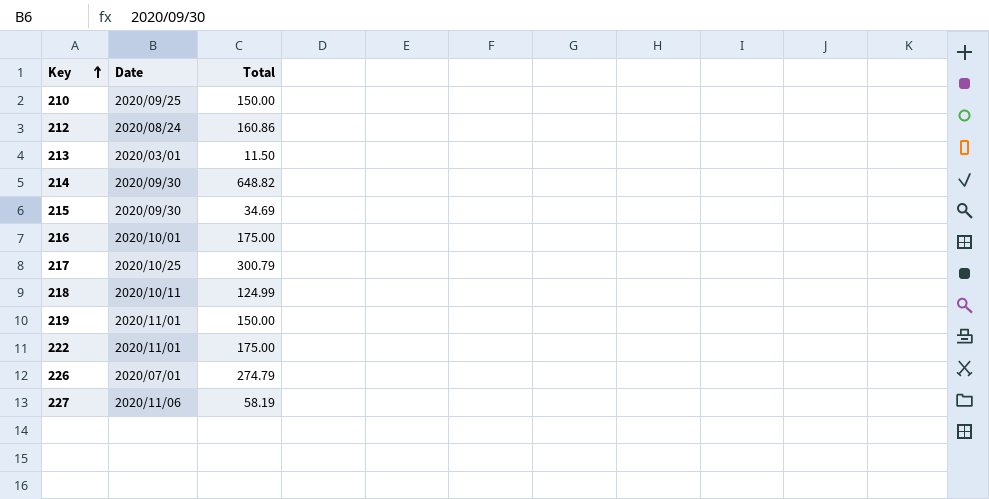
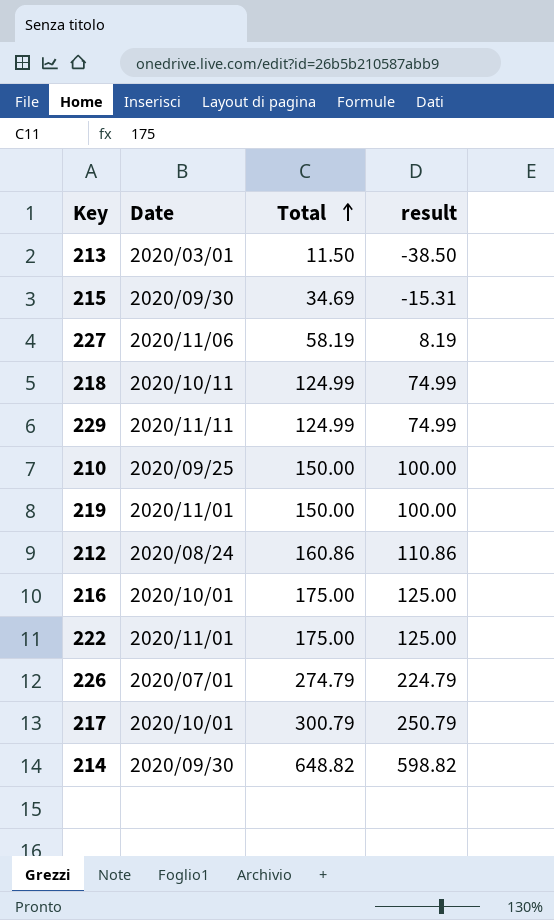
row order: Key ascending -> Total ascending
column result | formula: none -> [Total] - 50
row 229: none -> 2020/11/11 | 124.99 | 74.99
217 | Date: 2020/10/25 -> 2020/10/01

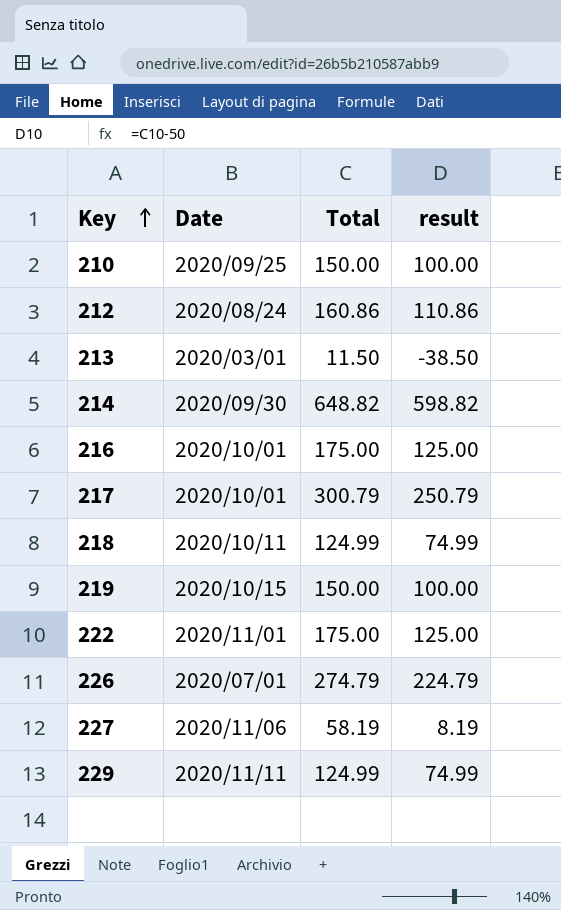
row order: Total ascending -> Key ascending
row 215: 2020/09/30 | 34.69 | -15.31 -> none
219 | Date: 2020/11/01 -> 2020/10/15

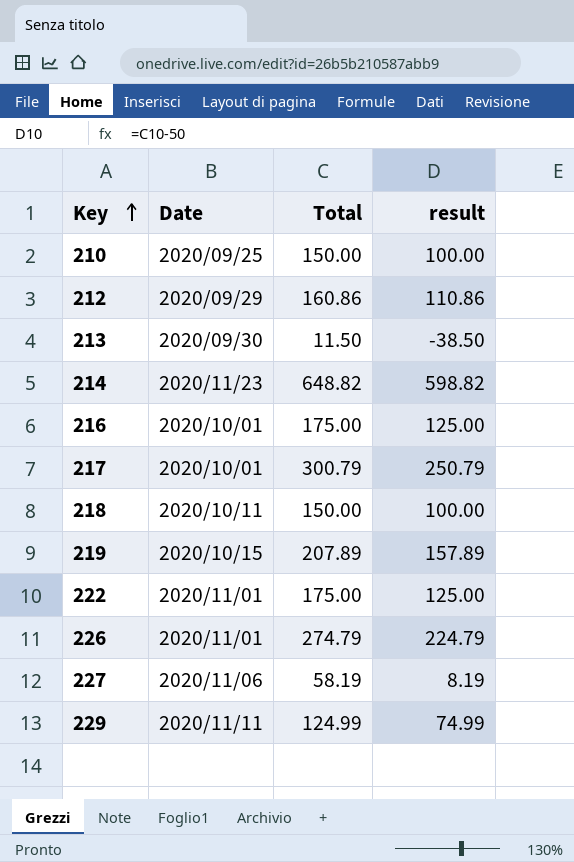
212 | Date: 2020/08/24 -> 2020/09/29
213 | Date: 2020/03/01 -> 2020/09/30
214 | Date: 2020/09/30 -> 2020/11/23
218 | Total: 124.99 -> 150.00
218 | result: 74.99 -> 100.00
219 | Total: 150.00 -> 207.89
219 | result: 100.00 -> 157.89
226 | Date: 2020/07/01 -> 2020/11/01

